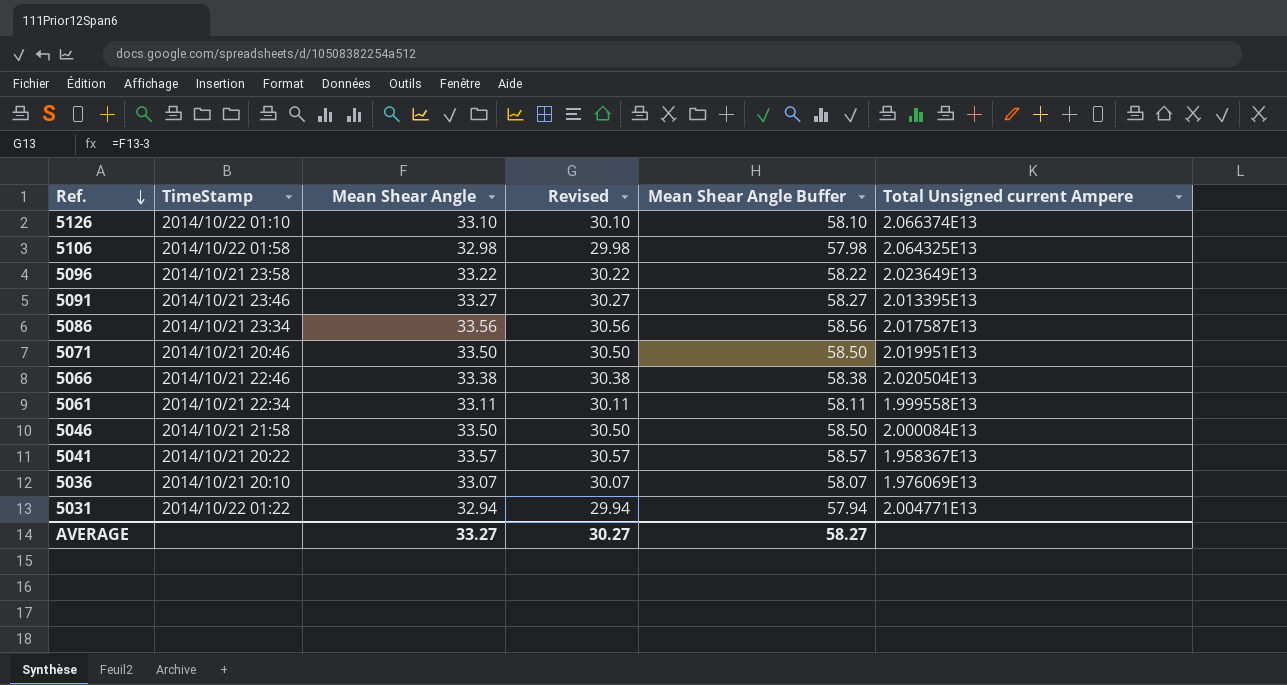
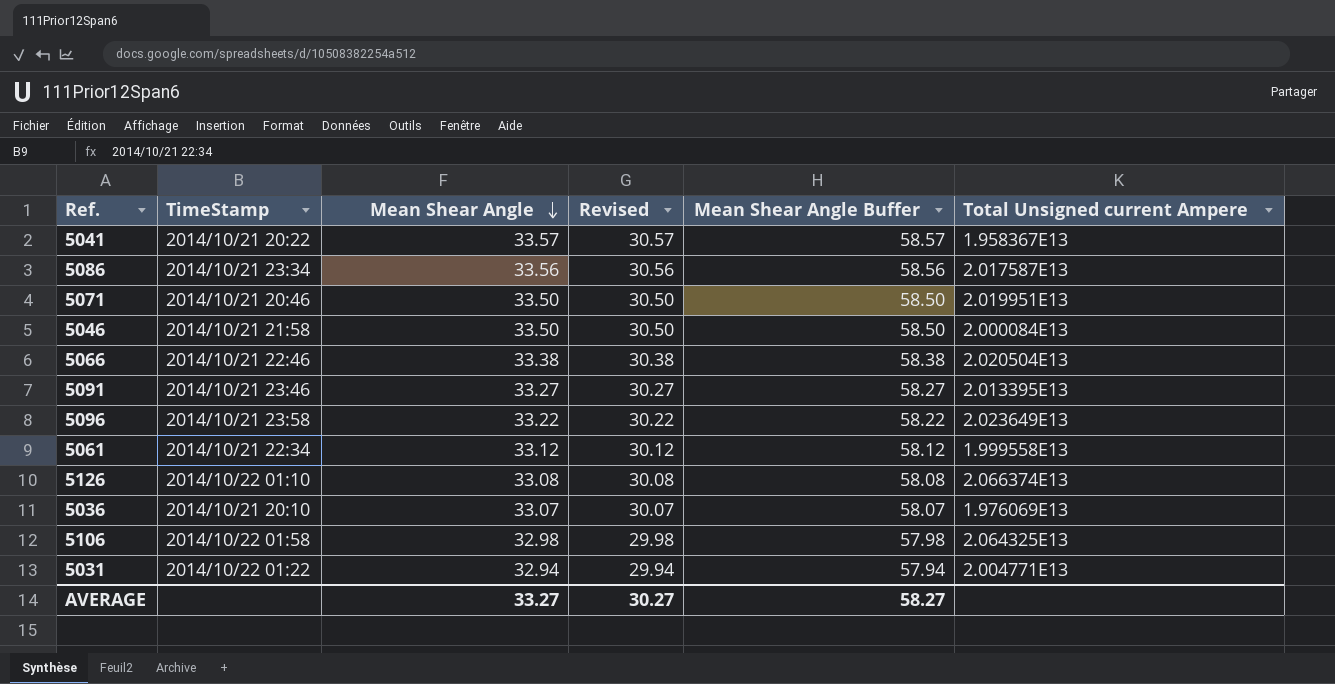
row order: Ref. descending -> Mean Shear Angle descending
5061 | Mean Shear Angle: 33.11 -> 33.12
5061 | Revised: 30.11 -> 30.12
5061 | Mean Shear Angle Buffer: 58.11 -> 58.12
5126 | Mean Shear Angle: 33.10 -> 33.08
5126 | Revised: 30.10 -> 30.08
5126 | Mean Shear Angle Buffer: 58.10 -> 58.08

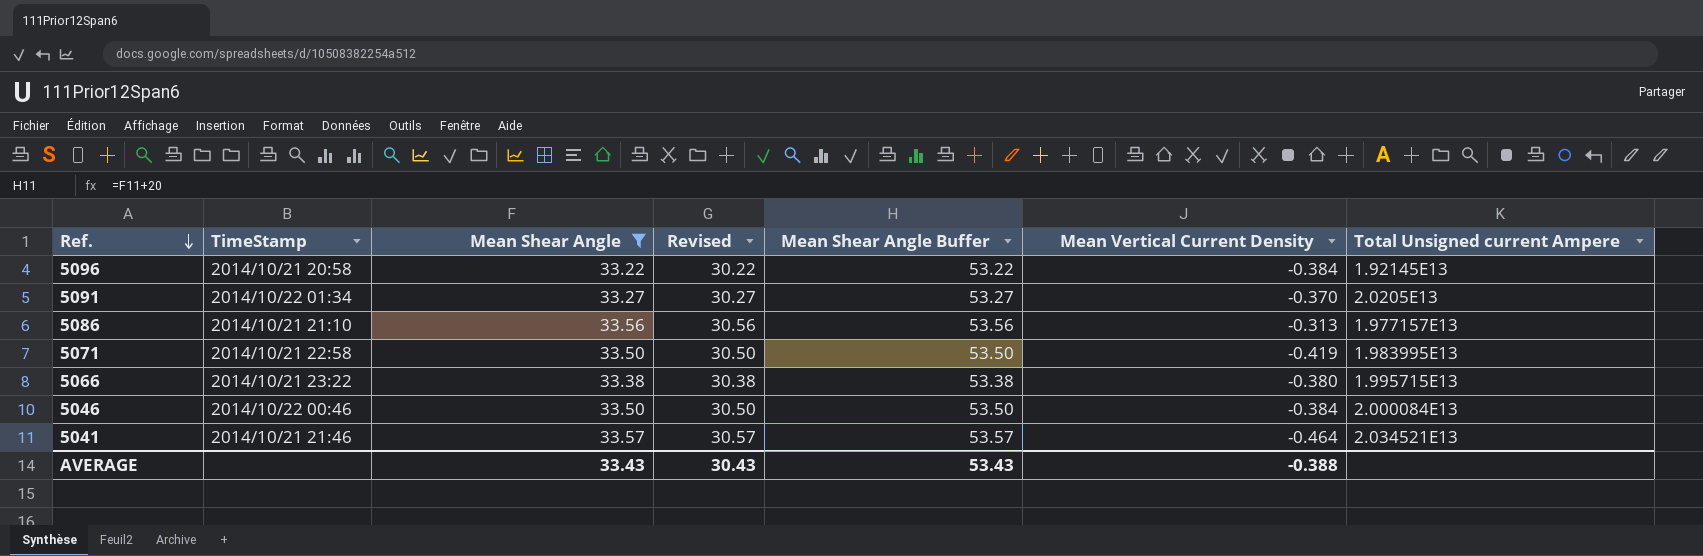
filter: none -> Mean Shear Angle >= 33.22
row order: Mean Shear Angle descending -> Ref. descending
column Mean Shear Angle Buffer | formula: [Mean Shear Angle] + 25 -> [Mean Shear Angle] + 20
column Mean Vertical Current Density | position: none -> 6
5096 | TimeStamp: 2014/10/21 23:58 -> 2014/10/21 20:58
5096 | Total Unsigned current Ampere: 2.023649E13 -> 1.92145E13
5091 | TimeStamp: 2014/10/21 23:46 -> 2014/10/22 01:34
5091 | Total Unsigned current Ampere: 2.013395E13 -> 2.0205E13
5086 | TimeStamp: 2014/10/21 23:34 -> 2014/10/21 21:10
5086 | Total Unsigned current Ampere: 2.017587E13 -> 1.977157E13
5071 | TimeStamp: 2014/10/21 20:46 -> 2014/10/21 22:58
5071 | Total Unsigned current Ampere: 2.019951E13 -> 1.983995E13
5066 | TimeStamp: 2014/10/21 22:46 -> 2014/10/21 23:22
5066 | Total Unsigned current Ampere: 2.020504E13 -> 1.995715E13
5046 | TimeStamp: 2014/10/21 21:58 -> 2014/10/22 00:46
5041 | TimeStamp: 2014/10/21 20:22 -> 2014/10/21 21:46
5041 | Total Unsigned current Ampere: 1.958367E13 -> 2.034521E13
AVERAGE | Mean Shear Angle: 33.27 -> 33.43
AVERAGE | Revised: 30.27 -> 30.43
AVERAGE | Mean Shear Angle Buffer: 58.27 -> 53.43

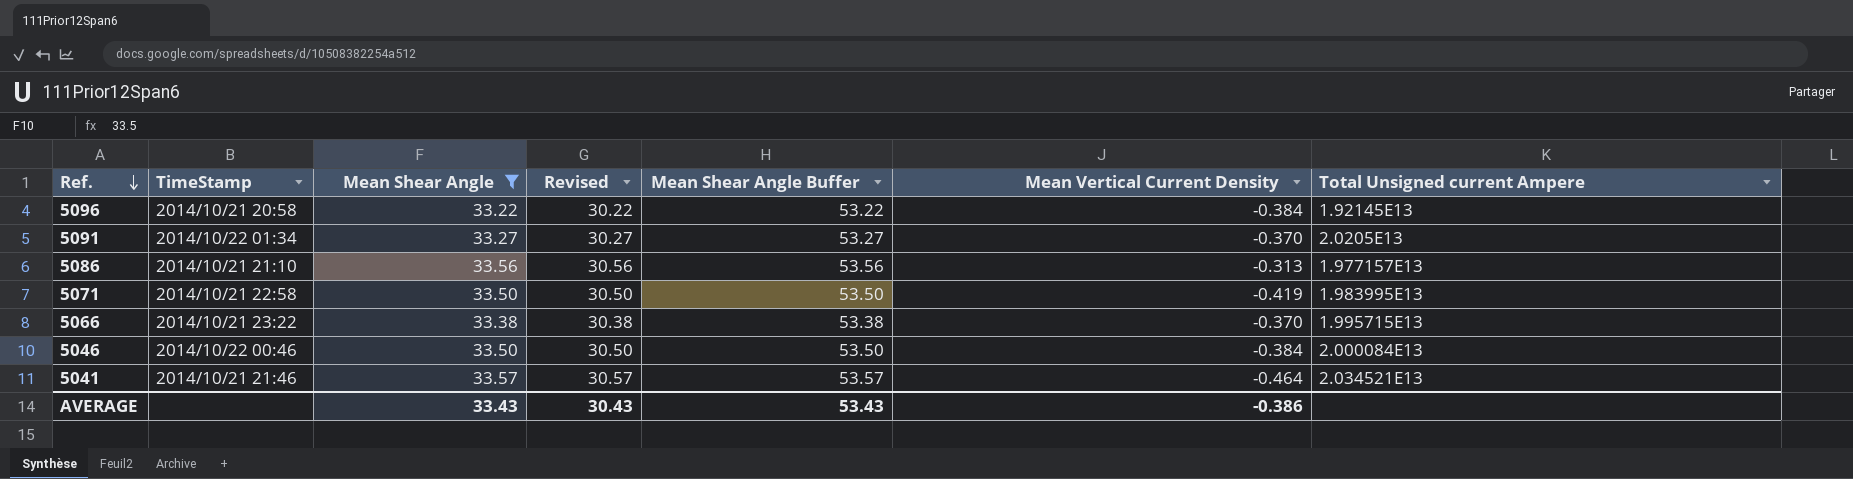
5066 | Mean Vertical Current Density: -0.380 -> -0.370
AVERAGE | Mean Vertical Current Density: -0.388 -> -0.386

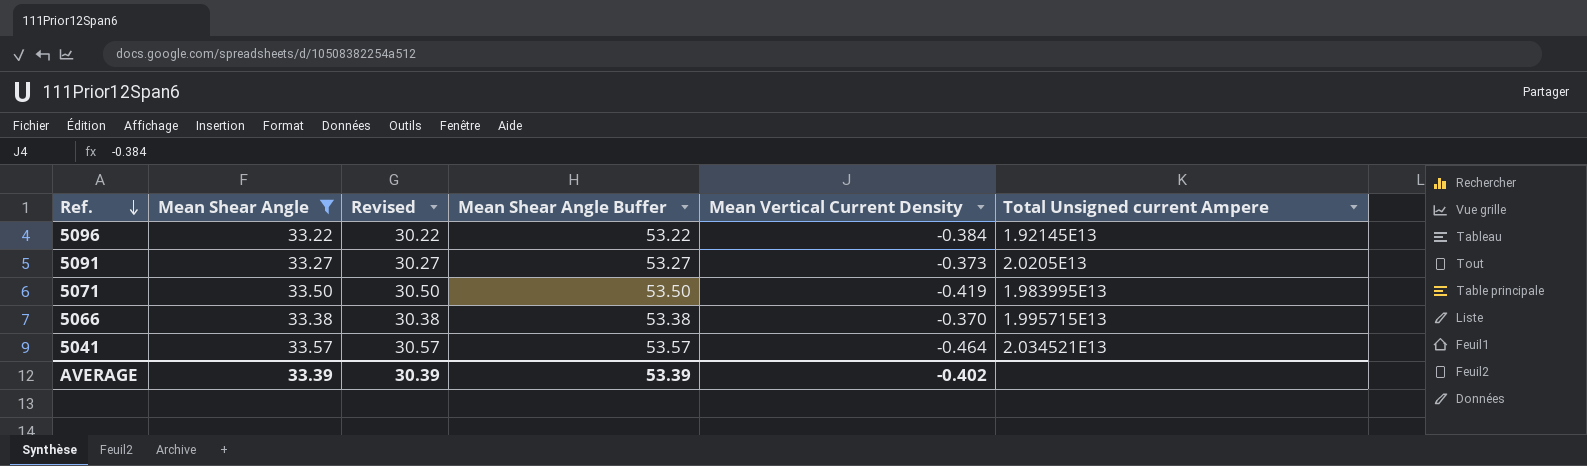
column TimeStamp | position: 2 -> none
row 5086: 2014/10/21 21:10 | 33.56 | 30.56 | 53.56 | -0.313 | 1.977157E13 -> none
row 5046: 2014/10/22 00:46 | 33.50 | 30.50 | 53.50 | -0.384 | 2.000084E13 -> none
5091 | Mean Vertical Current Density: -0.370 -> -0.373
AVERAGE | Mean Shear Angle: 33.43 -> 33.39
AVERAGE | Revised: 30.43 -> 30.39
AVERAGE | Mean Shear Angle Buffer: 53.43 -> 53.39
AVERAGE | Mean Vertical Current Density: -0.386 -> -0.402

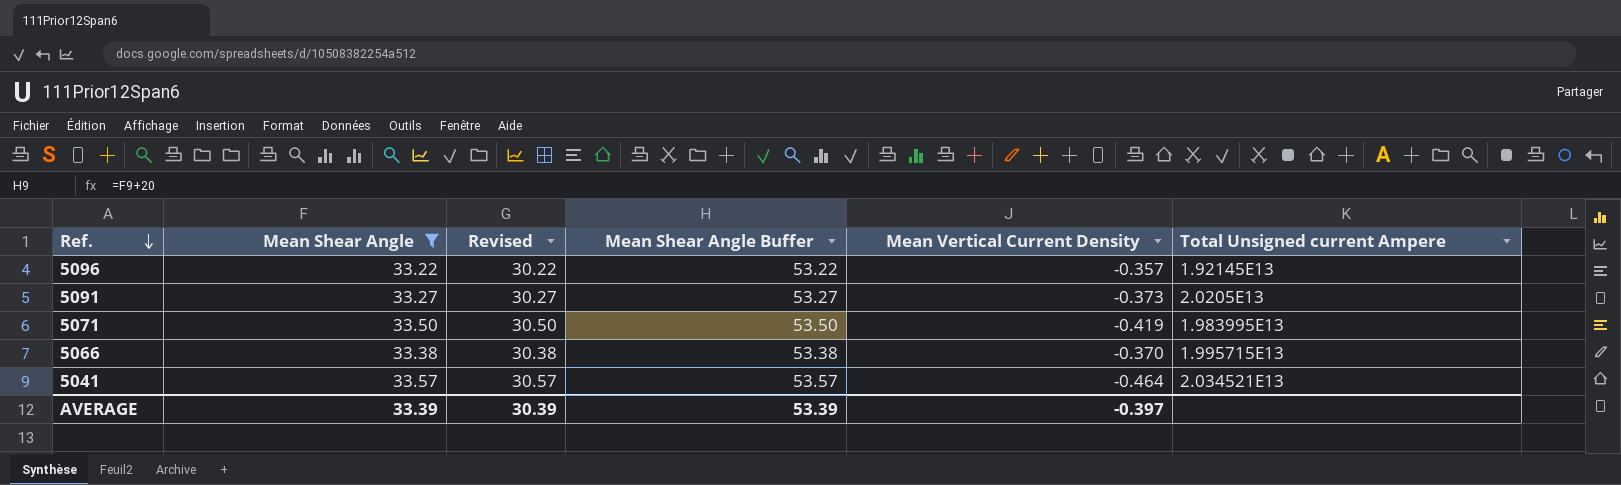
5096 | Mean Vertical Current Density: -0.384 -> -0.357
AVERAGE | Mean Vertical Current Density: -0.402 -> -0.397

